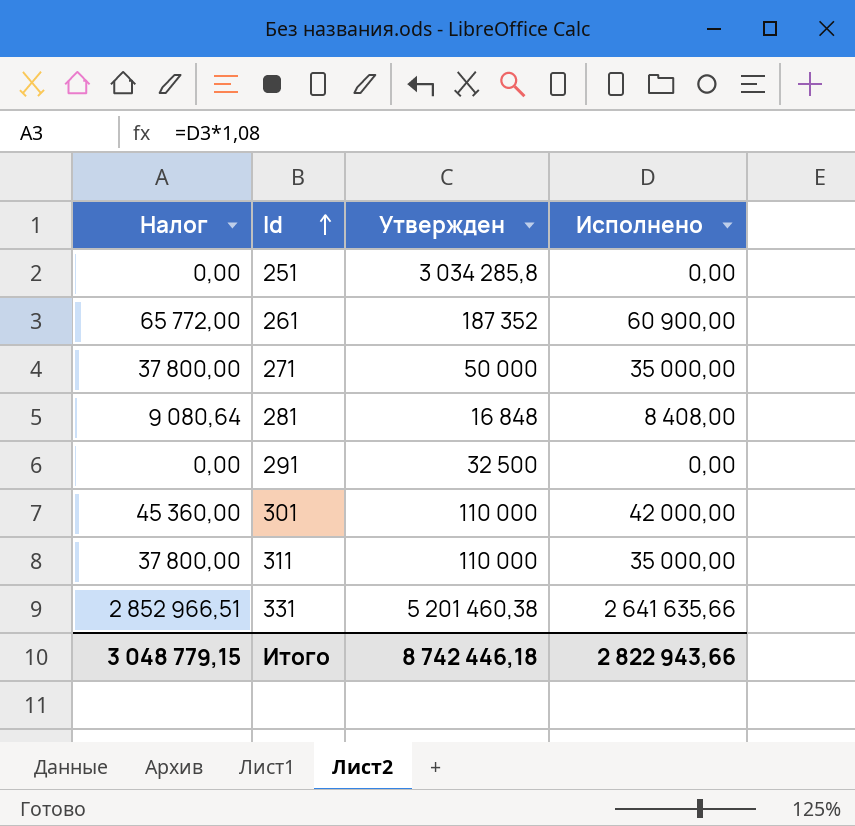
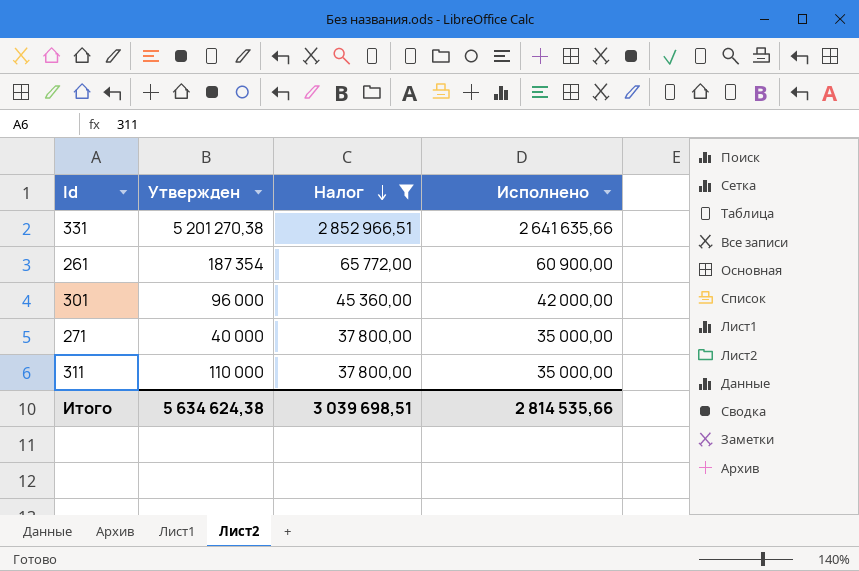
filter: none -> Налог >= 37 800,00
row order: Id ascending -> Налог descending
column Налог | position: 1 -> 3
331 | Утвержден: 5 201 460,38 -> 5 201 270,38
261 | Утвержден: 187 352 -> 187 354
301 | Утвержден: 110 000 -> 96 000
271 | Утвержден: 50 000 -> 40 000
Итого | Утвержден: 8 742 446,18 -> 5 634 624,38
Итого | Налог: 3 048 779,15 -> 3 039 698,51
Итого | Исполнено: 2 822 943,66 -> 2 814 535,66

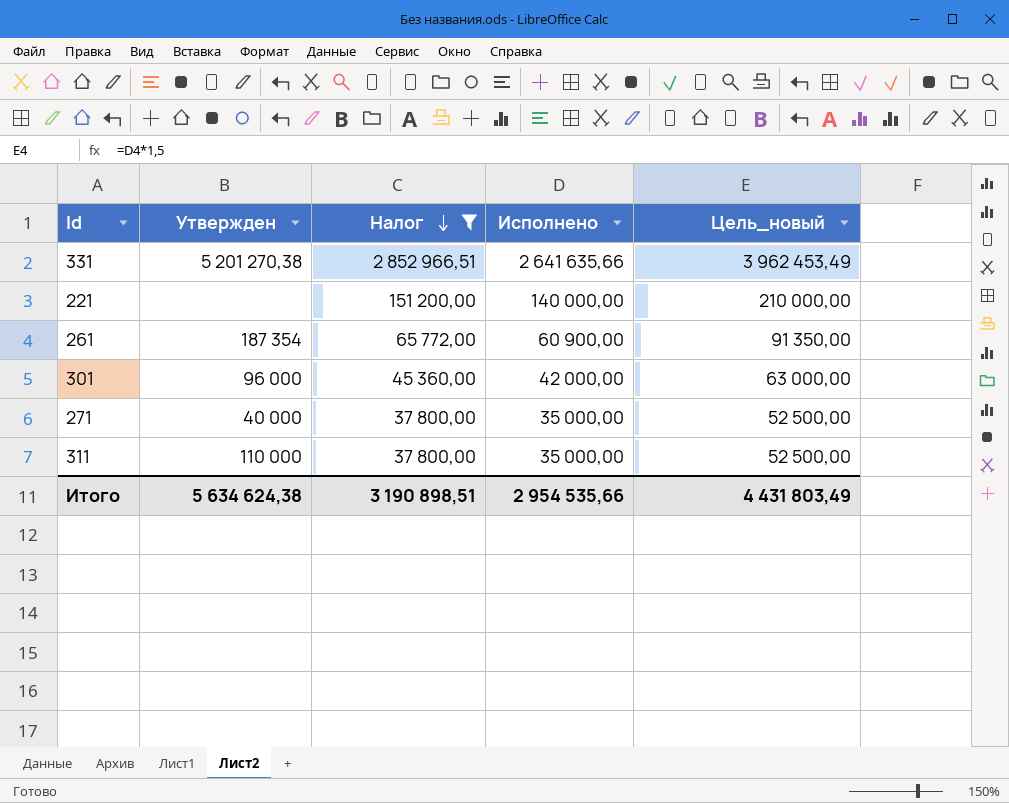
column Цель_новый | formula: none -> [Исполнено] * 1,5
row 221: none -> none | 151 200,00 | 140 000,00 | 210 000,00
Итого | Налог: 3 039 698,51 -> 3 190 898,51
Итого | Исполнено: 2 814 535,66 -> 2 954 535,66

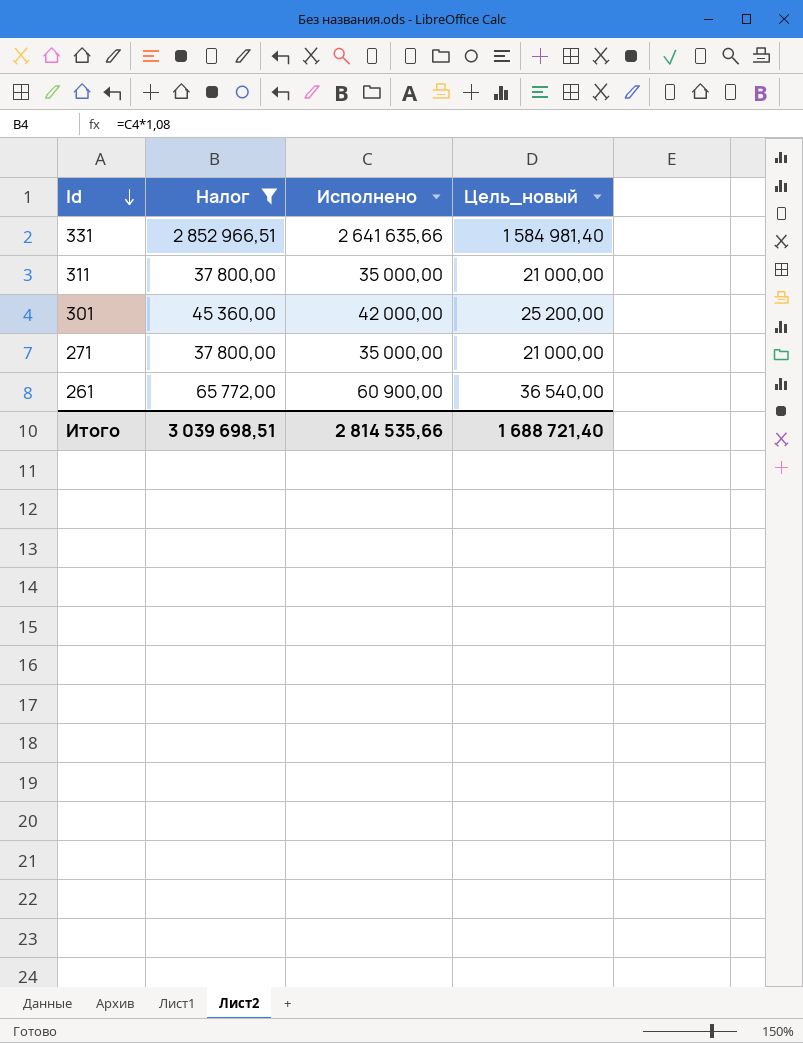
row order: Налог descending -> Id descending
column Утвержден | position: 2 -> none
column Цель_новый | formula: [Исполнено] * 1,5 -> [Исполнено] * 0,6
row 221: none | 151 200,00 | 140 000,00 | 210 000,00 -> none
Итого | Налог: 3 190 898,51 -> 3 039 698,51
Итого | Исполнено: 2 954 535,66 -> 2 814 535,66
Итого | Цель_новый: 4 431 803,49 -> 1 688 721,40

